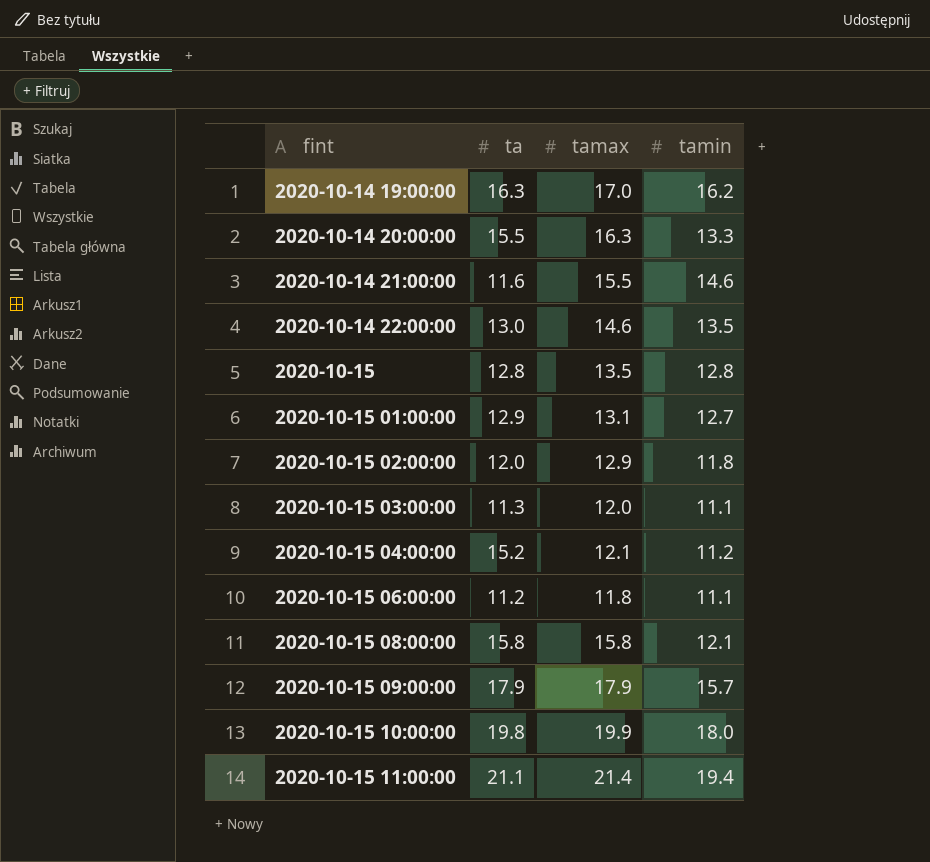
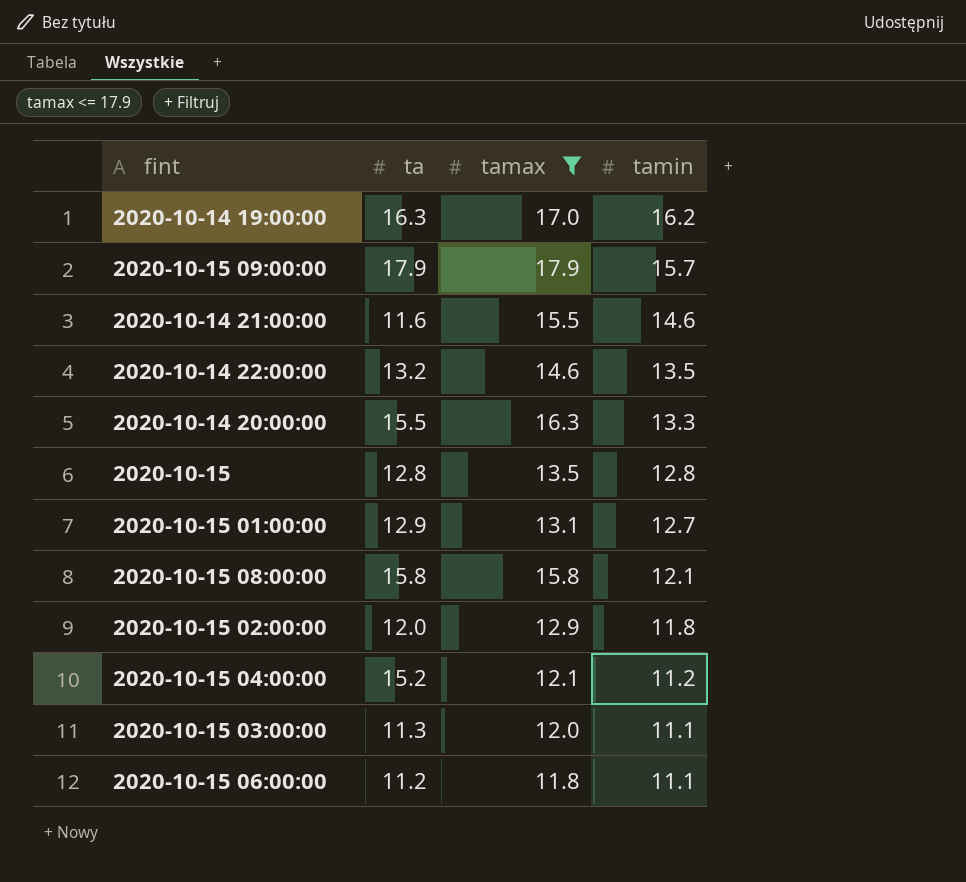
filter: none -> tamax <= 17.9
row order: fint ascending -> tamin descending
2020-10-14 22:00:00 | ta: 13.0 -> 13.2

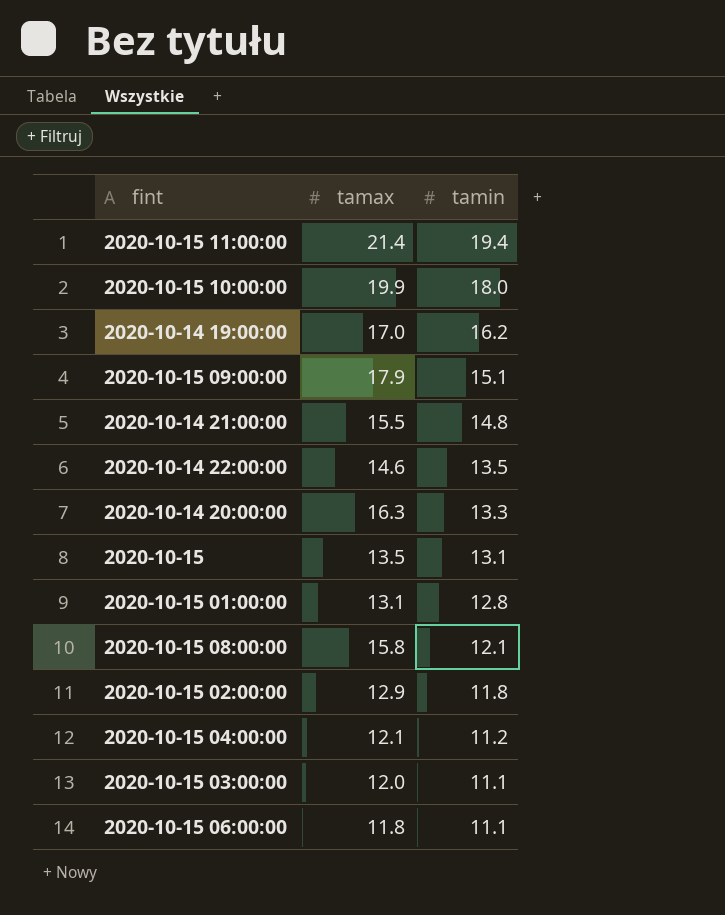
filter: tamax <= 17.9 -> none
column ta | position: 2 -> none
2020-10-15 09:00:00 | tamin: 15.7 -> 15.1
2020-10-14 21:00:00 | tamin: 14.6 -> 14.8
2020-10-15 | tamin: 12.8 -> 13.1
2020-10-15 01:00:00 | tamin: 12.7 -> 12.8

